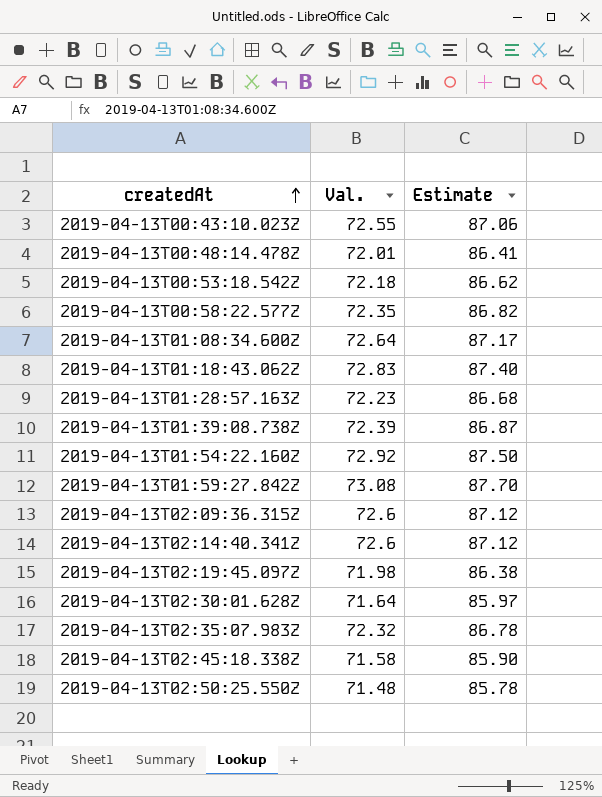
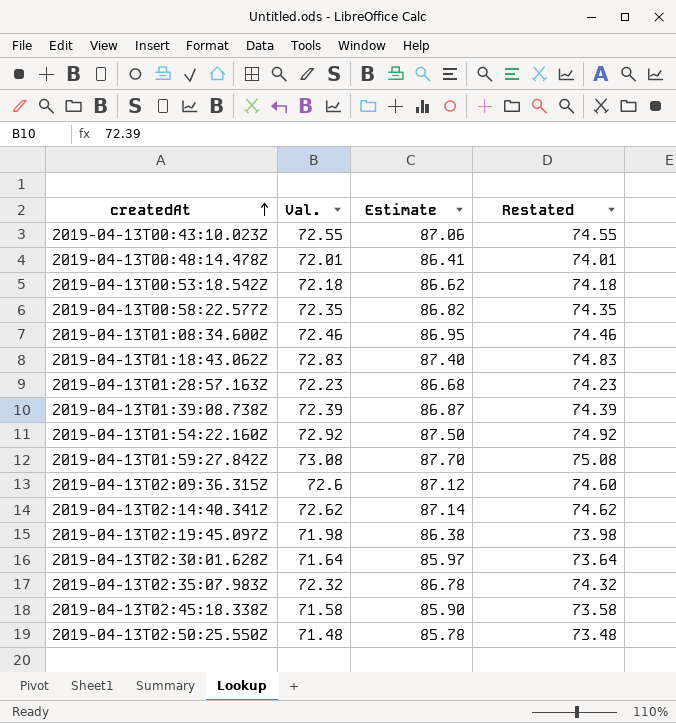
column Restated | formula: none -> [Val.] + 2
2019-04-13T01:08:34.600Z | Val.: 72.64 -> 72.46
2019-04-13T01:08:34.600Z | Estimate: 87.17 -> 86.95
2019-04-13T02:14:40.341Z | Val.: 72.6 -> 72.62
2019-04-13T02:14:40.341Z | Estimate: 87.12 -> 87.14

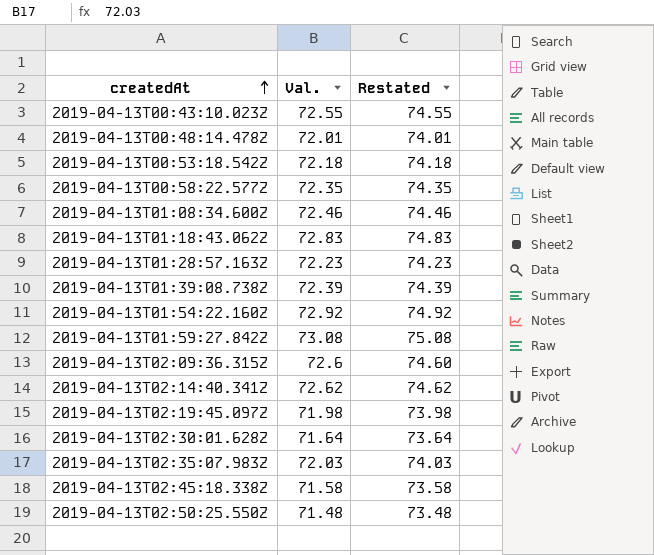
column Estimate | formula: [Val.] * 1.2 -> none
2019-04-13T02:35:07.983Z | Val.: 72.32 -> 72.03
2019-04-13T02:35:07.983Z | Restated: 74.32 -> 74.03

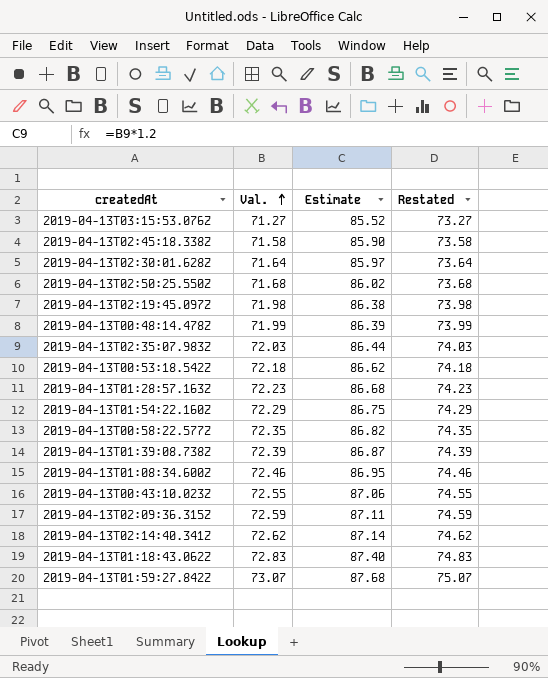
row order: createdAt ascending -> Val. ascending
column Estimate | formula: none -> [Val.] * 1.2
row 2019-04-13T03:15:53.076Z: none -> 71.27 | 85.52 | 73.27
2019-04-13T02:50:25.550Z | Val.: 71.48 -> 71.68
2019-04-13T02:50:25.550Z | Restated: 73.48 -> 73.68
2019-04-13T00:48:14.478Z | Val.: 72.01 -> 71.99
2019-04-13T00:48:14.478Z | Restated: 74.01 -> 73.99
2019-04-13T01:54:22.160Z | Val.: 72.92 -> 72.29
2019-04-13T01:54:22.160Z | Restated: 74.92 -> 74.29
2019-04-13T02:09:36.315Z | Val.: 72.6 -> 72.59
2019-04-13T02:09:36.315Z | Restated: 74.60 -> 74.59
2019-04-13T01:59:27.842Z | Val.: 73.08 -> 73.07
2019-04-13T01:59:27.842Z | Restated: 75.08 -> 75.07

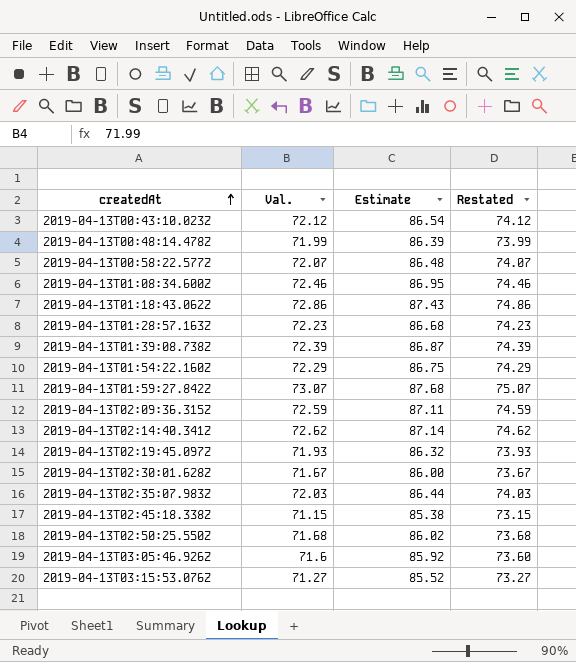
row order: Val. ascending -> createdAt ascending
row 2019-04-13T00:53:18.542Z: 72.18 | 86.62 | 74.18 -> none
2019-04-13T00:43:10.023Z | Val.: 72.55 -> 72.12
2019-04-13T00:43:10.023Z | Estimate: 87.06 -> 86.54
2019-04-13T00:43:10.023Z | Restated: 74.55 -> 74.12
2019-04-13T00:58:22.577Z | Val.: 72.35 -> 72.07
2019-04-13T00:58:22.577Z | Estimate: 86.82 -> 86.48
2019-04-13T00:58:22.577Z | Restated: 74.35 -> 74.07
2019-04-13T01:18:43.062Z | Val.: 72.83 -> 72.86
2019-04-13T01:18:43.062Z | Estimate: 87.40 -> 87.43
2019-04-13T01:18:43.062Z | Restated: 74.83 -> 74.86
2019-04-13T02:19:45.097Z | Val.: 71.98 -> 71.93
2019-04-13T02:19:45.097Z | Estimate: 86.38 -> 86.32
2019-04-13T02:19:45.097Z | Restated: 73.98 -> 73.93
2019-04-13T02:30:01.628Z | Val.: 71.64 -> 71.67
2019-04-13T02:30:01.628Z | Estimate: 85.97 -> 86.00
2019-04-13T02:30:01.628Z | Restated: 73.64 -> 73.67
2019-04-13T02:45:18.338Z | Val.: 71.58 -> 71.15
2019-04-13T02:45:18.338Z | Estimate: 85.90 -> 85.38
2019-04-13T02:45:18.338Z | Restated: 73.58 -> 73.15
row 2019-04-13T03:05:46.926Z: none -> 71.6 | 85.92 | 73.60

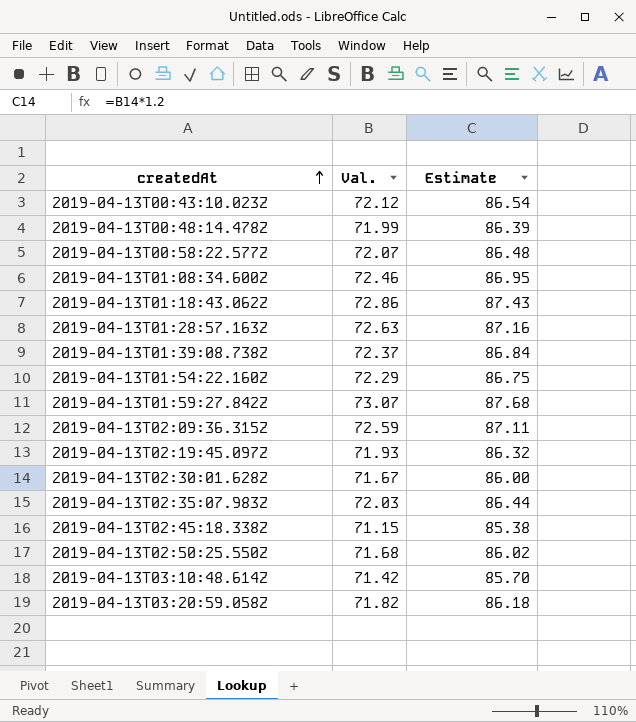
column Restated | formula: [Val.] + 2 -> none
row 2019-04-13T02:14:40.341Z: 72.62 | 87.14 | 74.62 -> none
row 2019-04-13T03:05:46.926Z: 71.6 | 85.92 | 73.60 -> none
row 2019-04-13T03:15:53.076Z: 71.27 | 85.52 | 73.27 -> none
2019-04-13T01:28:57.163Z | Val.: 72.23 -> 72.63
2019-04-13T01:28:57.163Z | Estimate: 86.68 -> 87.16
2019-04-13T01:39:08.738Z | Val.: 72.39 -> 72.37
2019-04-13T01:39:08.738Z | Estimate: 86.87 -> 86.84
row 2019-04-13T03:10:48.614Z: none -> 71.42 | 85.70
row 2019-04-13T03:20:59.058Z: none -> 71.82 | 86.18

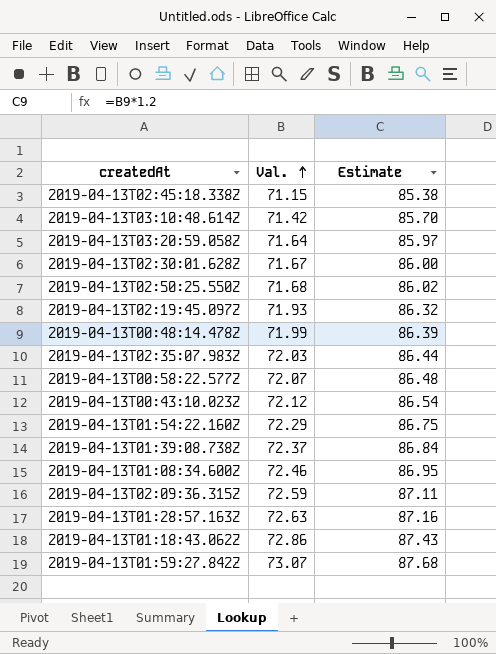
row order: createdAt ascending -> Val. ascending
2019-04-13T03:20:59.058Z | Val.: 71.82 -> 71.64
2019-04-13T03:20:59.058Z | Estimate: 86.18 -> 85.97

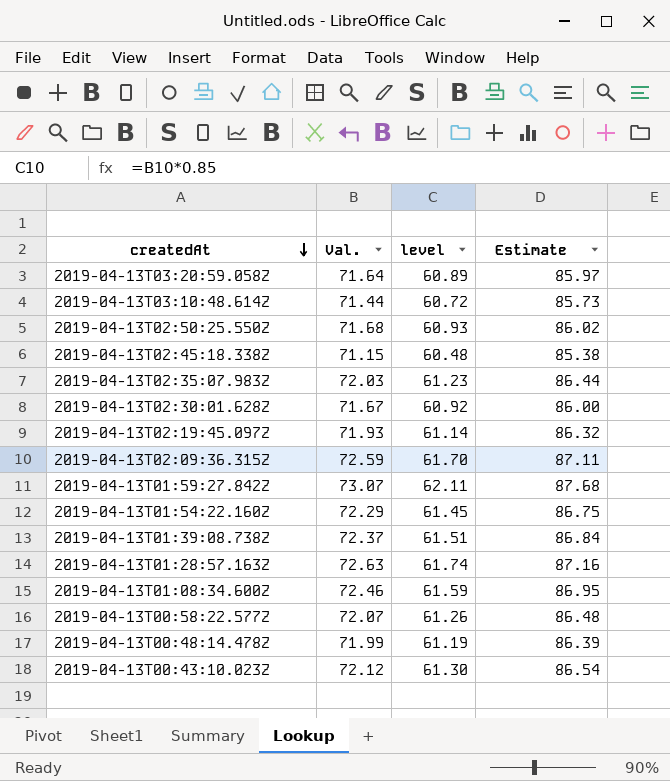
row order: Val. ascending -> createdAt descending
column level | formula: none -> [Val.] * 0.85
row 2019-04-13T01:18:43.062Z: 72.86 | 87.43 -> none
2019-04-13T03:10:48.614Z | Val.: 71.42 -> 71.44
2019-04-13T03:10:48.614Z | Estimate: 85.70 -> 85.73

